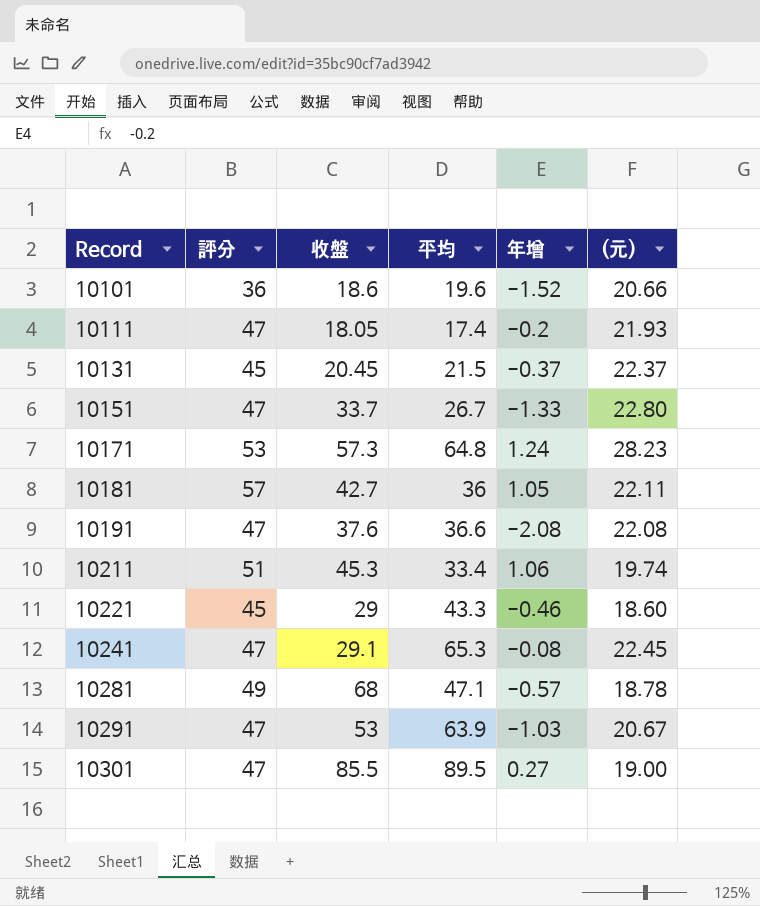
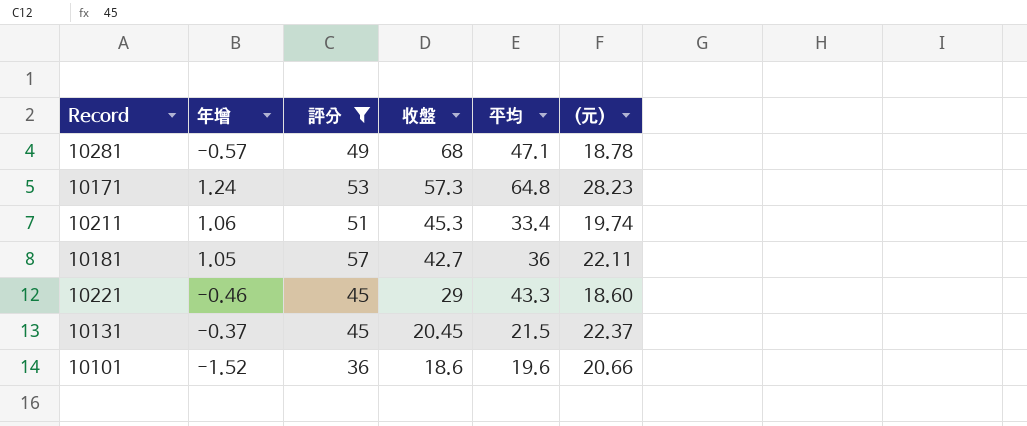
filter: none -> 評分 != 47
row order: Record ascending -> 收盤 descending
column 年增 | position: 5 -> 2

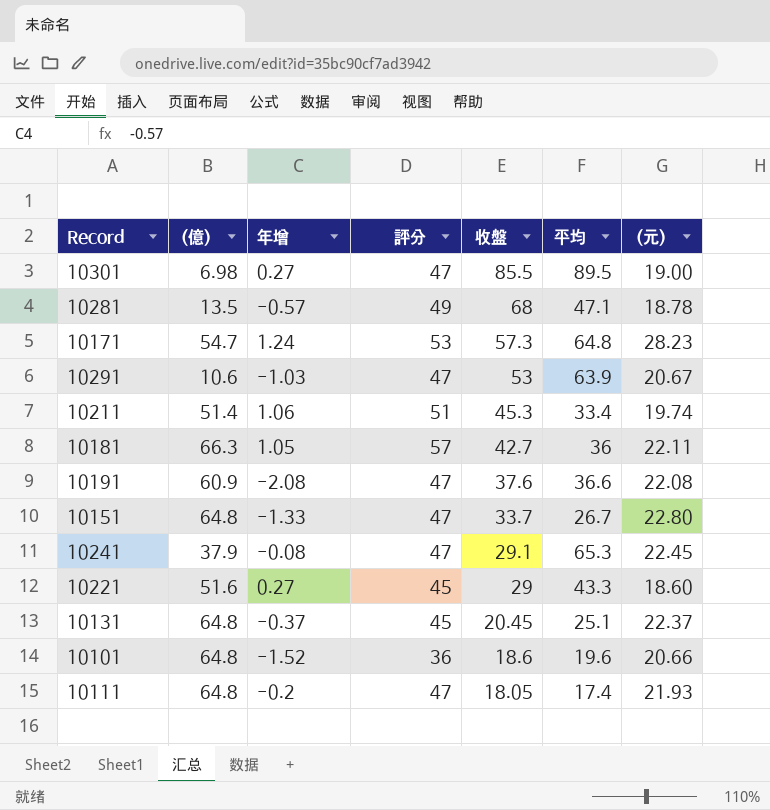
filter: 評分 != 47 -> none
column (億) | position: none -> 2
10221 | 年增: -0.46 -> 0.27
10131 | 平均: 21.5 -> 25.1

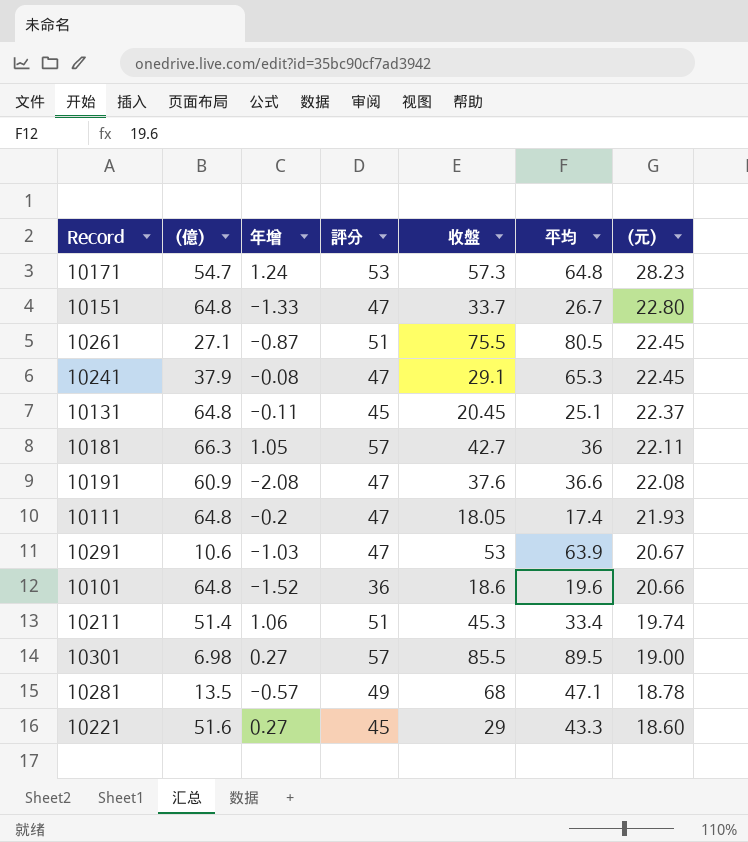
row order: 收盤 descending -> (元) descending
row 10261: none -> 27.1 | -0.87 | 51 | 75.5 | 80.5 | 22.45
10131 | 年增: -0.37 -> -0.11
10301 | 評分: 47 -> 57

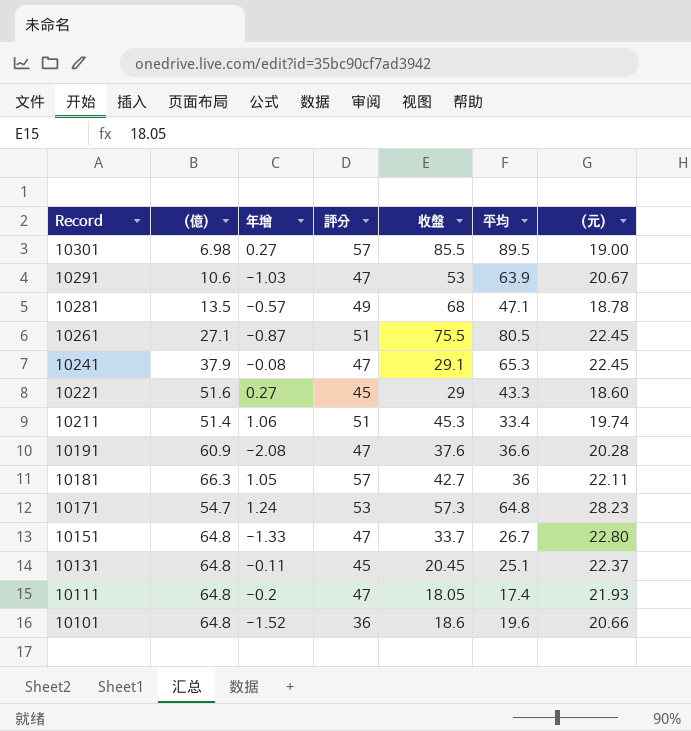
row order: (元) descending -> Record descending
10191 | (元): 22.08 -> 20.28

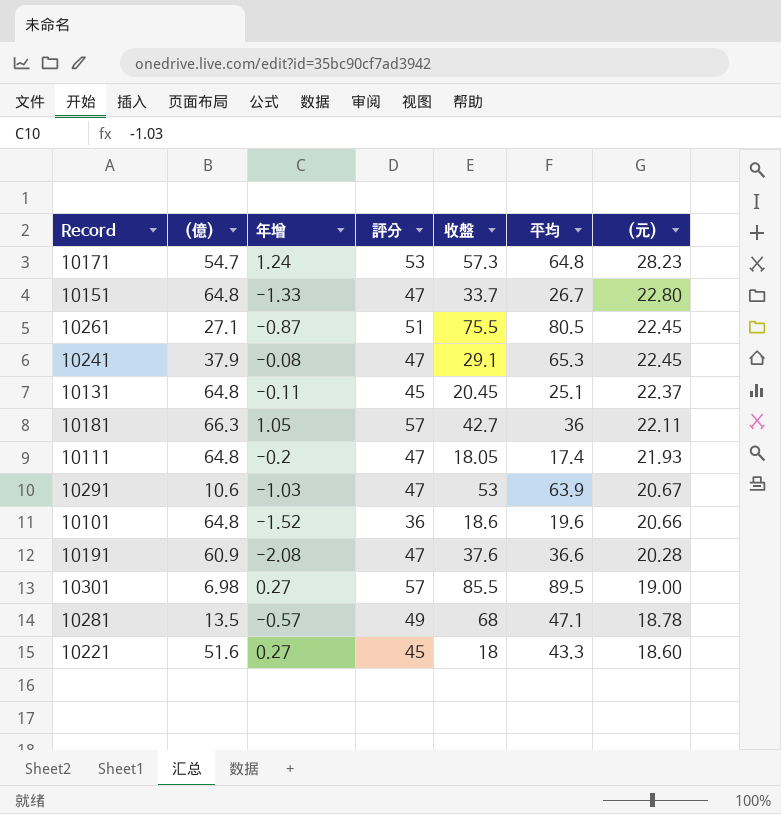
row order: Record descending -> (元) descending
row 10211: 51.4 | 1.06 | 51 | 45.3 | 33.4 | 19.74 -> none
10221 | 收盤: 29 -> 18

